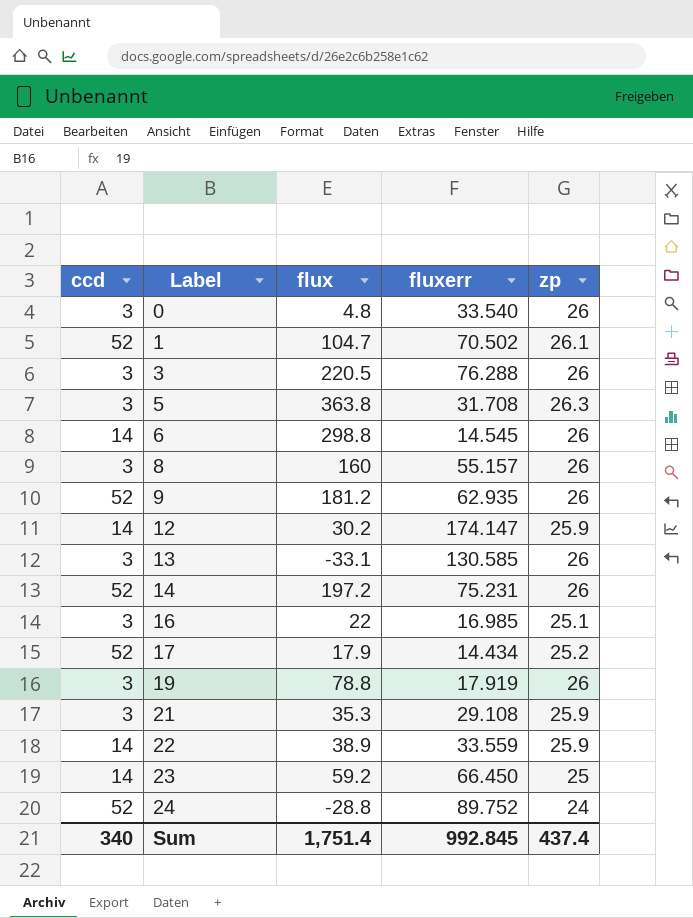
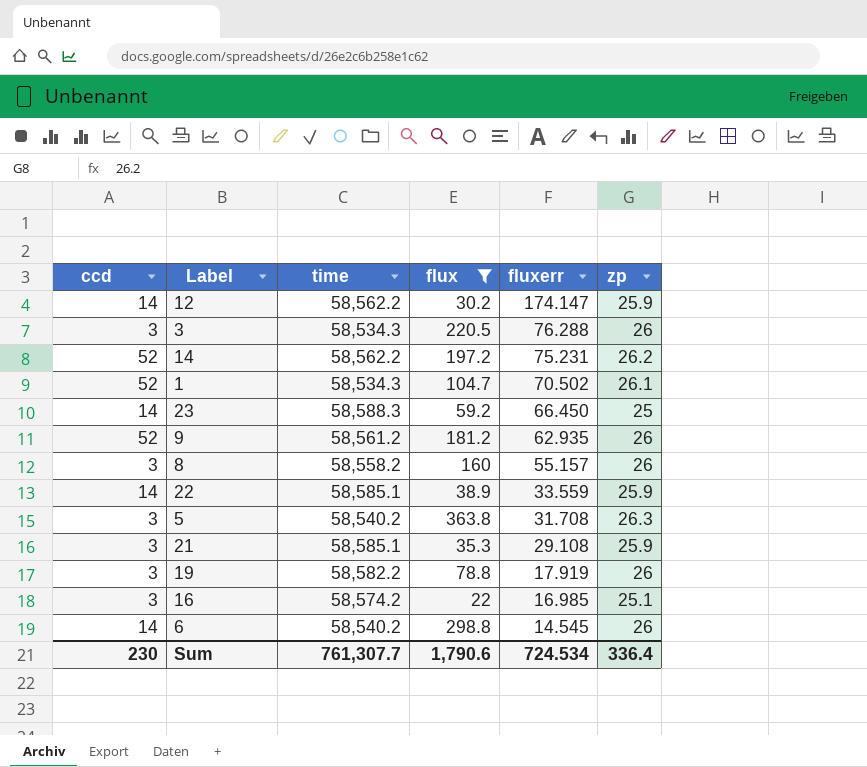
filter: none -> flux >= 22
row order: Label ascending -> fluxerr descending
column time | position: none -> 3
14 | zp: 26 -> 26.2
Sum | ccd: 340 -> 230
Sum | flux: 1,751.4 -> 1,790.6
Sum | fluxerr: 992.845 -> 724.534
Sum | zp: 437.4 -> 336.4

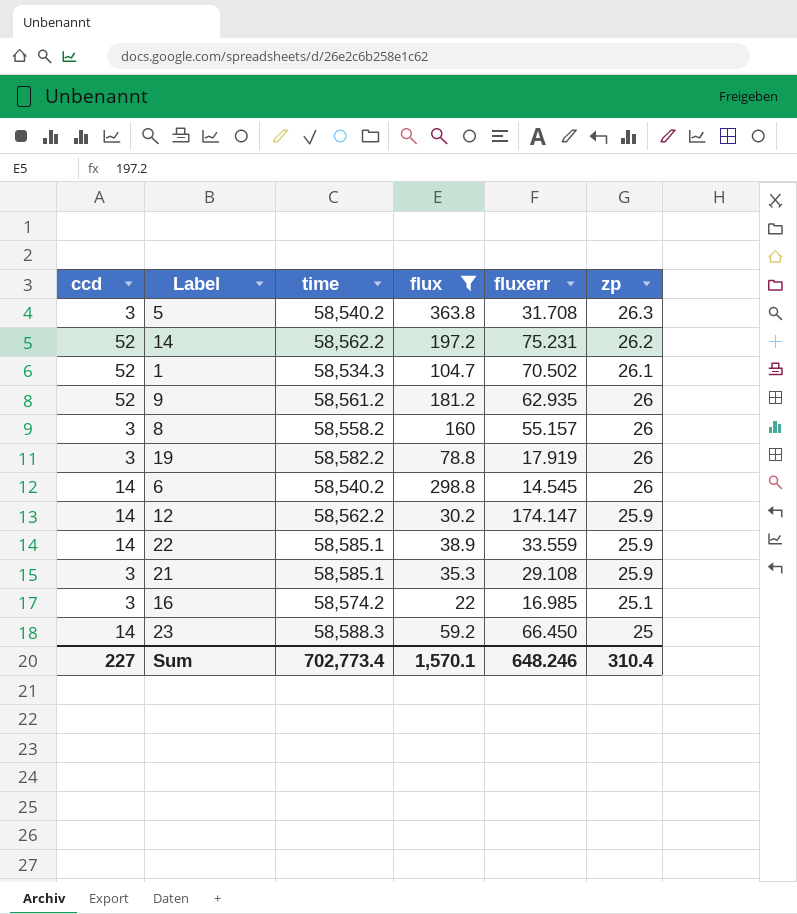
row order: fluxerr descending -> zp descending
row 3: 3 | 58,534.3 | 220.5 | 76.288 | 26 -> none
Sum | ccd: 230 -> 227
Sum | time: 761,307.7 -> 702,773.4
Sum | flux: 1,790.6 -> 1,570.1
Sum | fluxerr: 724.534 -> 648.246
Sum | zp: 336.4 -> 310.4

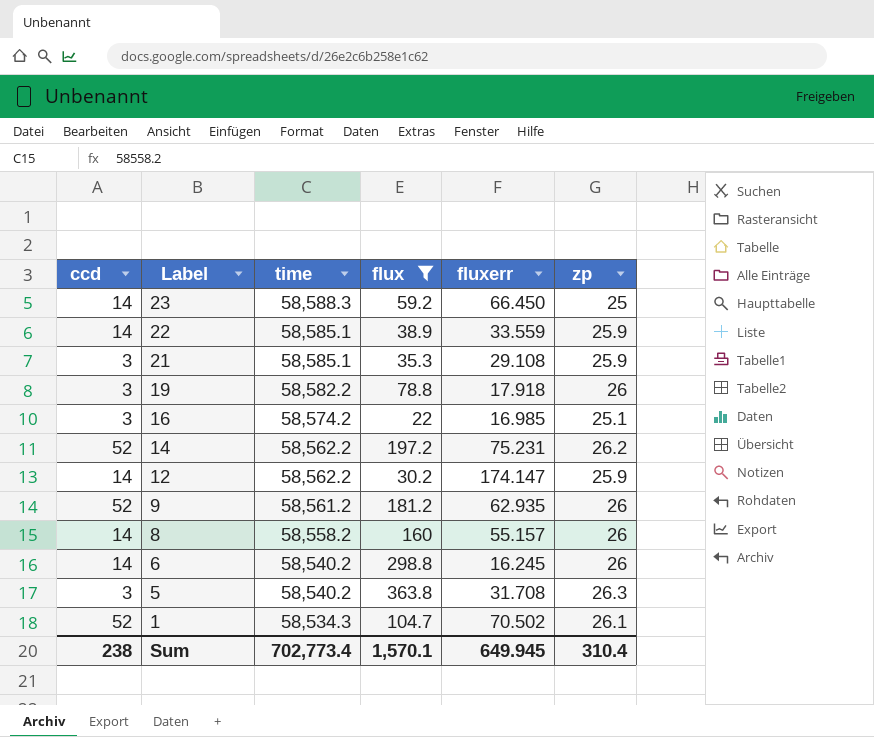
row order: zp descending -> Label descending
19 | fluxerr: 17.919 -> 17.918
8 | ccd: 3 -> 14
6 | fluxerr: 14.545 -> 16.245
Sum | ccd: 227 -> 238
Sum | fluxerr: 648.246 -> 649.945

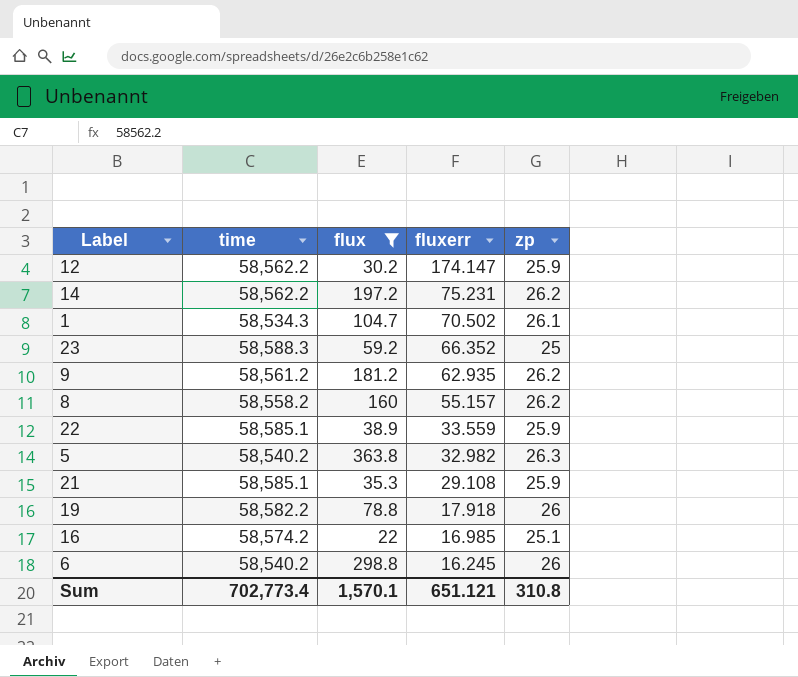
row order: Label descending -> fluxerr descending
column ccd | position: 1 -> none
23 | fluxerr: 66.450 -> 66.352
9 | zp: 26 -> 26.2
8 | zp: 26 -> 26.2
5 | fluxerr: 31.708 -> 32.982
Sum | fluxerr: 649.945 -> 651.121
Sum | zp: 310.4 -> 310.8

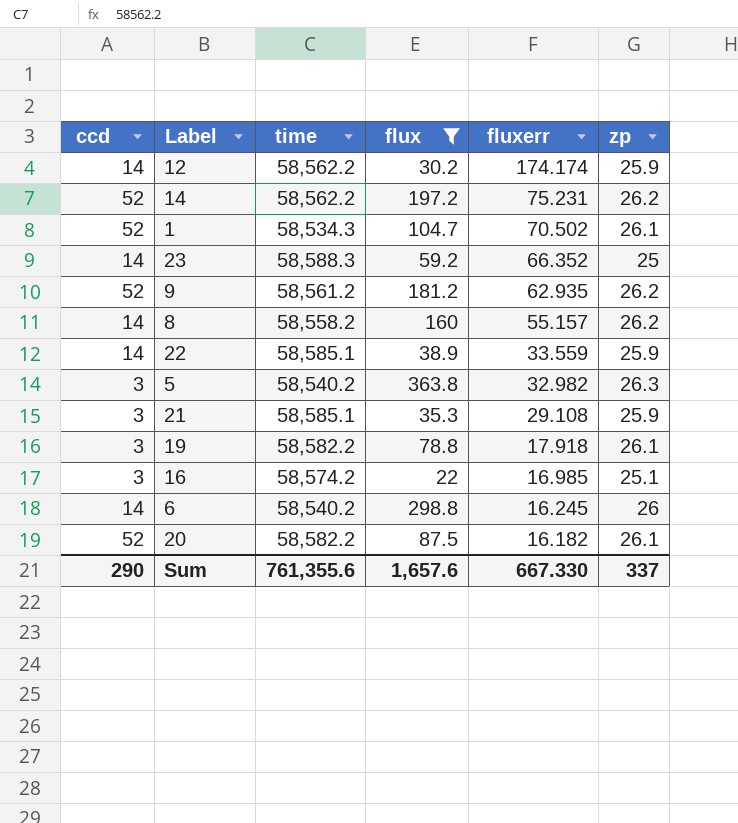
column ccd | position: none -> 1
12 | fluxerr: 174.147 -> 174.174
19 | zp: 26 -> 26.1
row 20: none -> 52 | 58,582.2 | 87.5 | 16.182 | 26.1
Sum | time: 702,773.4 -> 761,355.6
Sum | flux: 1,570.1 -> 1,657.6
Sum | fluxerr: 651.121 -> 667.330
Sum | zp: 310.8 -> 337

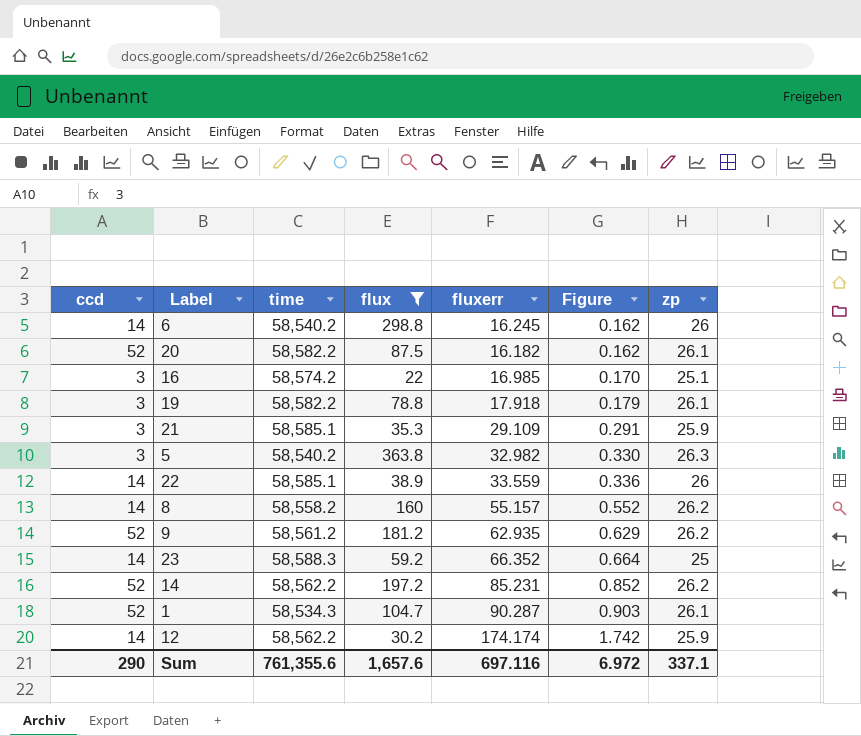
row order: fluxerr descending -> Figure ascending
column Figure | formula: none -> [fluxerr] * 0.01
21 | fluxerr: 29.108 -> 29.109
22 | zp: 25.9 -> 26
14 | fluxerr: 75.231 -> 85.231
1 | fluxerr: 70.502 -> 90.287
Sum | fluxerr: 667.330 -> 697.116
Sum | zp: 337 -> 337.1

